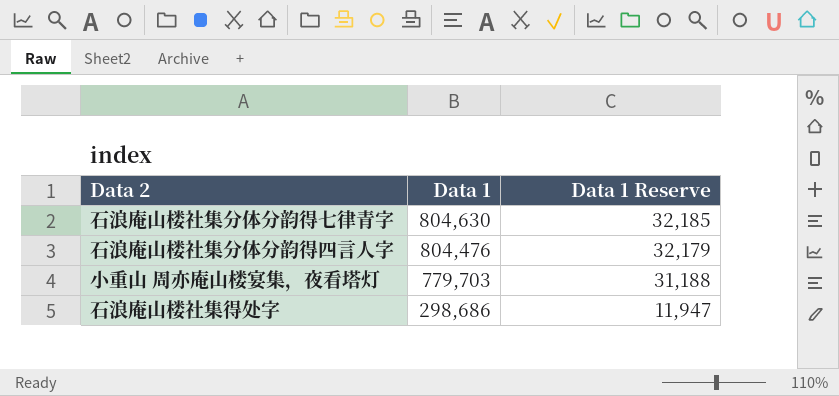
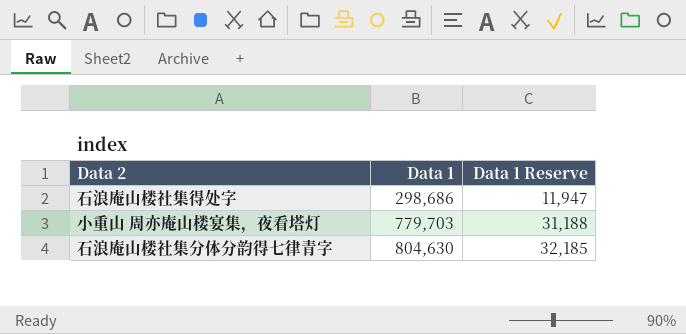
row order: Data 1 descending -> Data 1 ascending
row 石浪庵山楼社集分体分韵得四言人字: 804,476 | 32,179 -> none

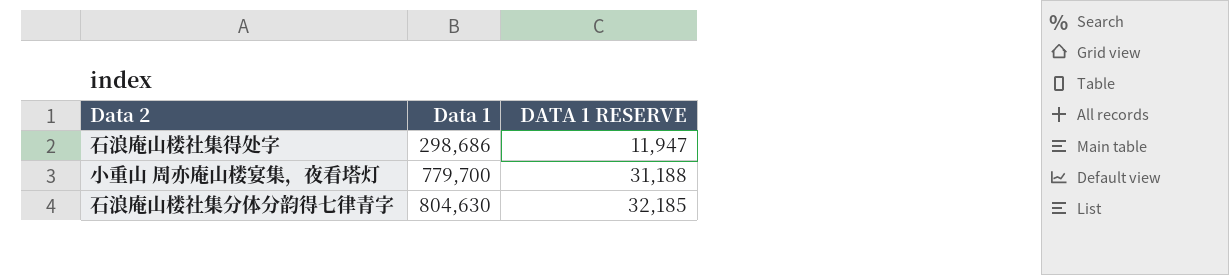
column name: Data 1 Reserve -> DATA 1 RESERVE
小重山 周亦庵山楼宴集，夜看塔灯 | Data 1: 779,703 -> 779,700

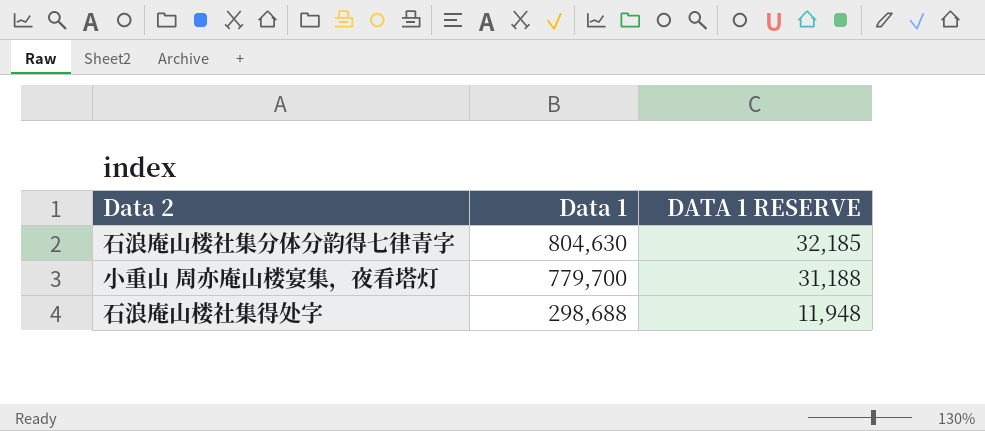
row order: Data 1 ascending -> Data 1 descending
石浪庵山楼社集得处字 | Data 1: 298,686 -> 298,688
石浪庵山楼社集得处字 | DATA 1 RESERVE: 11,947 -> 11,948

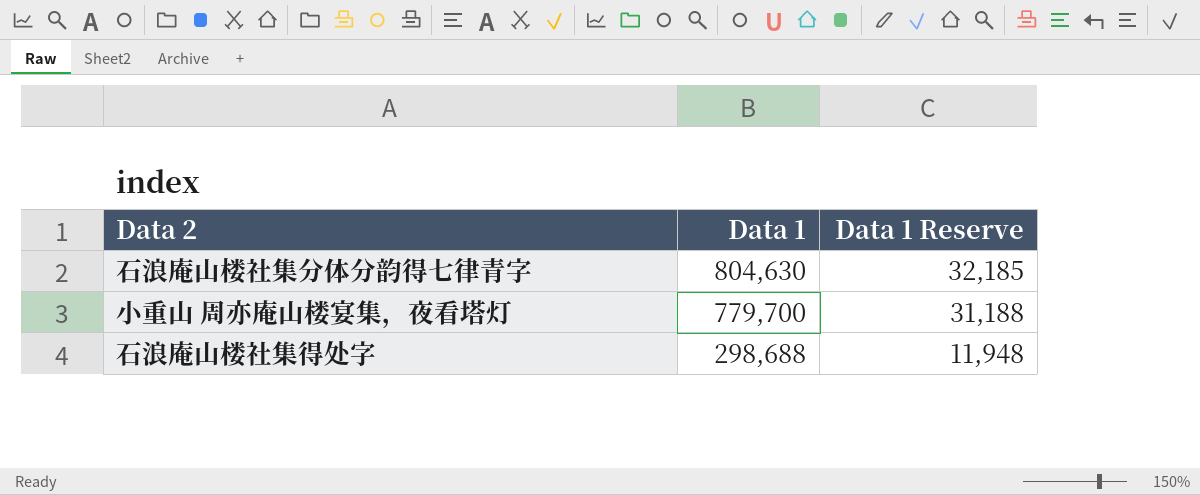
column name: DATA 1 RESERVE -> Data 1 Reserve

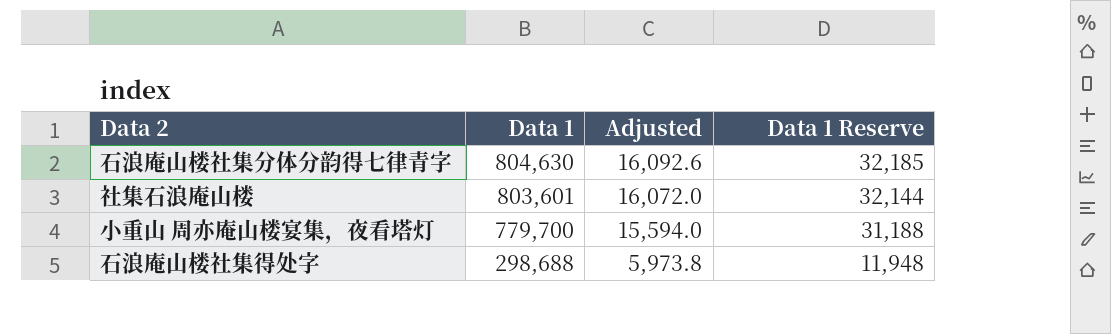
column Adjusted | formula: none -> [Data 1] * 0.02
row 社集石浪庵山楼: none -> 803,601 | 16,072.0 | 32,144

